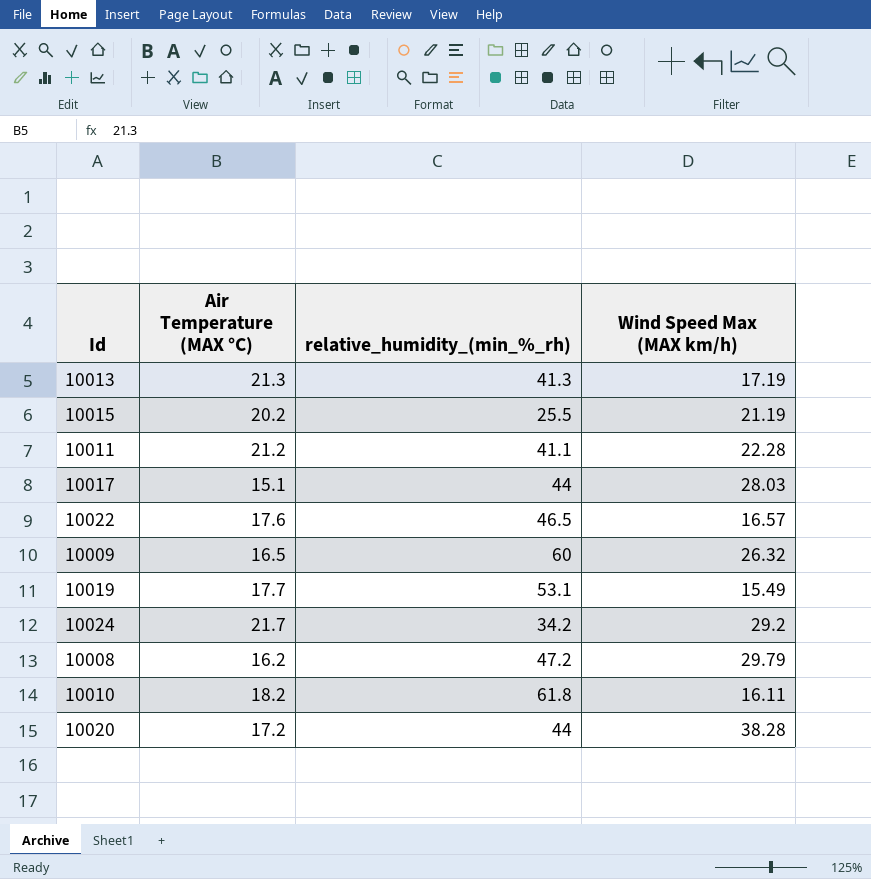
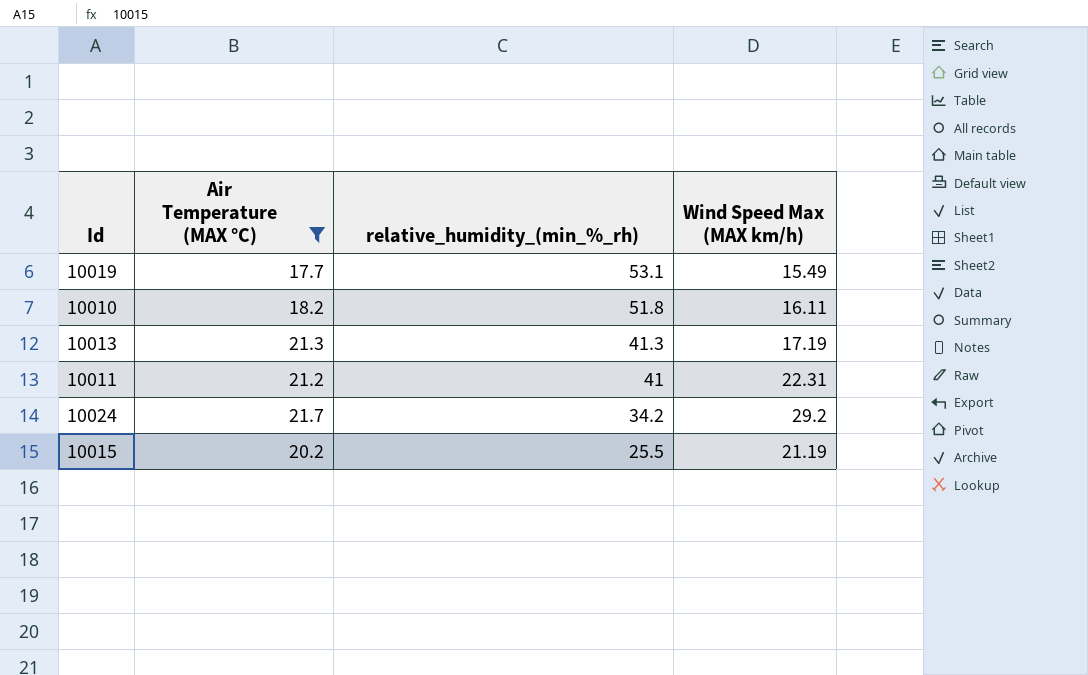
filter: none -> Air Temperature (MAX °C) >= 17.7
row order: none -> relative_humidity_(min_%_rh) descending
10010 | relative_humidity_(min_%_rh): 61.8 -> 51.8
10011 | relative_humidity_(min_%_rh): 41.1 -> 41
10011 | Wind Speed Max (MAX km/h): 22.28 -> 22.31

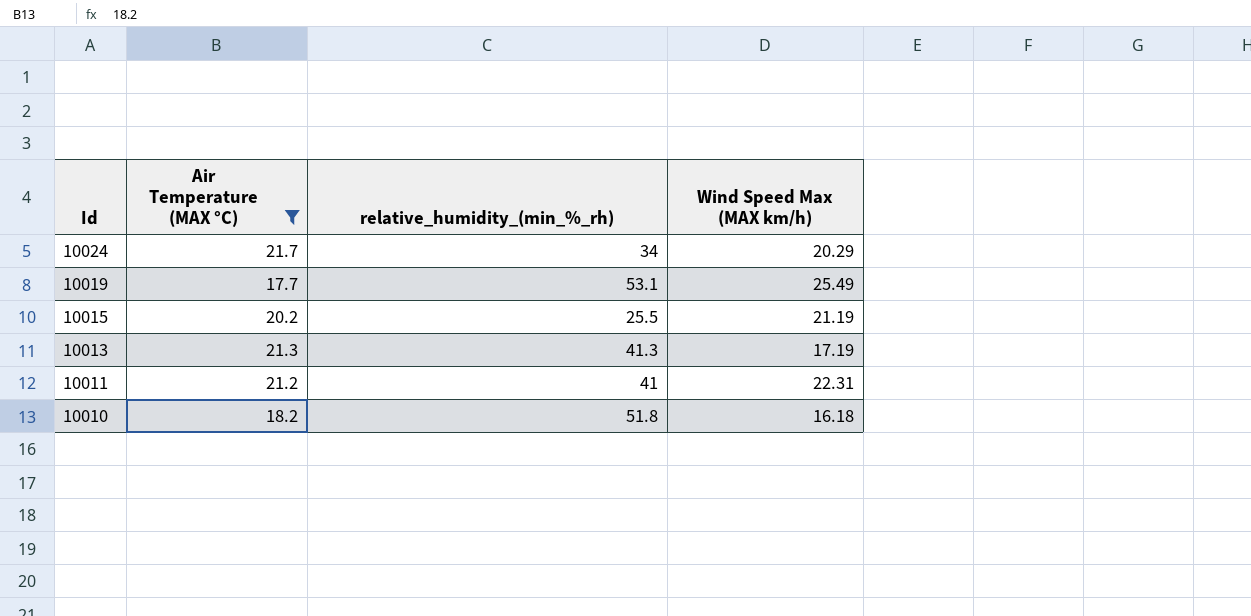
row order: relative_humidity_(min_%_rh) descending -> Id descending
10024 | relative_humidity_(min_%_rh): 34.2 -> 34
10024 | Wind Speed Max (MAX km/h): 29.2 -> 20.29
10019 | Wind Speed Max (MAX km/h): 15.49 -> 25.49
10010 | Wind Speed Max (MAX km/h): 16.11 -> 16.18

